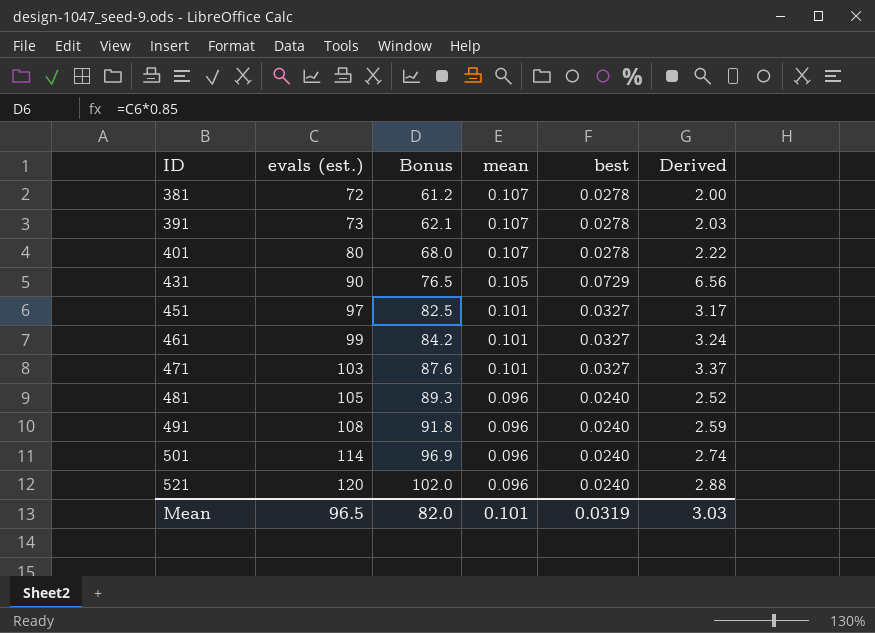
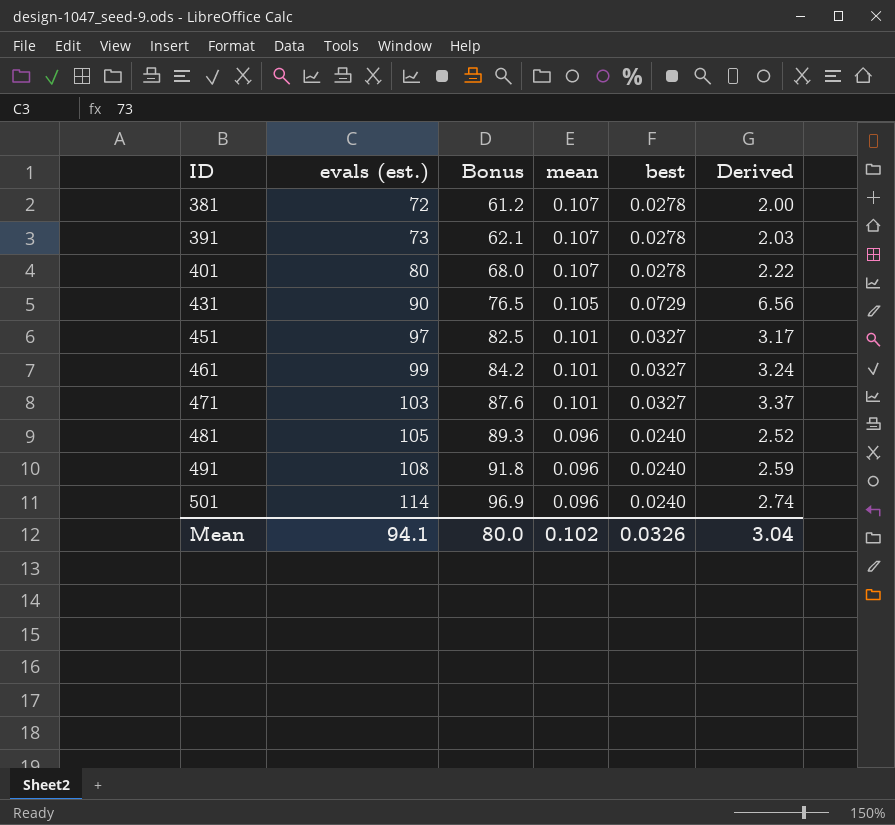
row 521: 120 | 102.0 | 0.096 | 0.0240 | 2.88 -> none
Mean | evals (est.): 96.5 -> 94.1
Mean | Bonus: 82.0 -> 80.0
Mean | mean: 0.101 -> 0.102
Mean | best: 0.0319 -> 0.0326
Mean | Derived: 3.03 -> 3.04

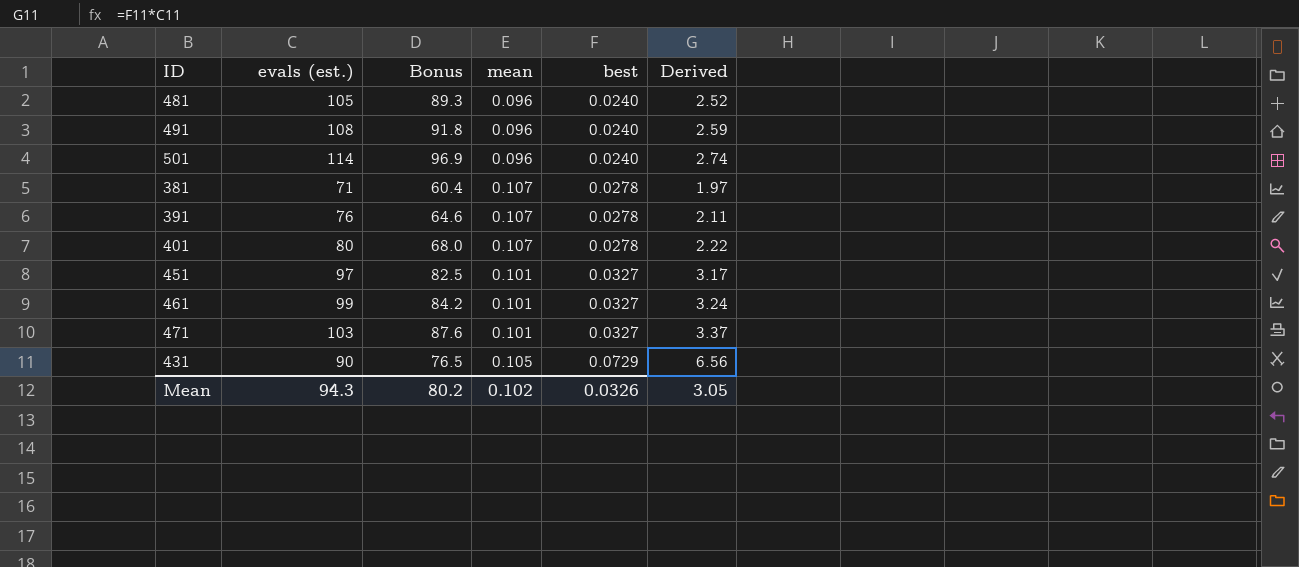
row order: ID ascending -> best ascending
381 | evals (est.): 72 -> 71
381 | Bonus: 61.2 -> 60.4
381 | Derived: 2.00 -> 1.97
391 | evals (est.): 73 -> 76
391 | Bonus: 62.1 -> 64.6
391 | Derived: 2.03 -> 2.11
Mean | evals (est.): 94.1 -> 94.3
Mean | Bonus: 80.0 -> 80.2
Mean | Derived: 3.04 -> 3.05

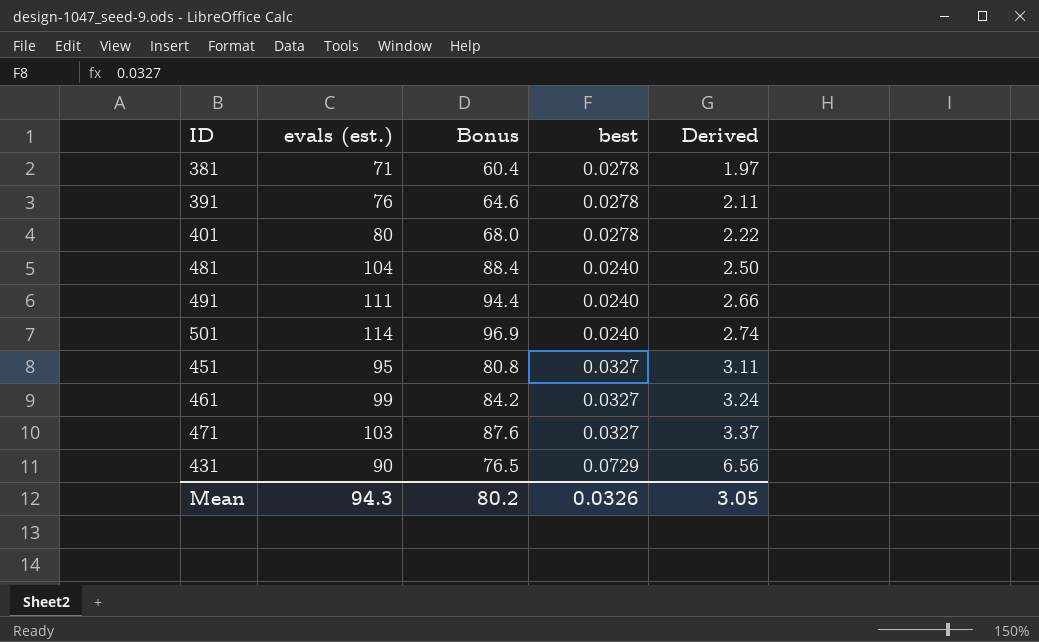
row order: best ascending -> Derived ascending
column mean | position: 4 -> none
481 | evals (est.): 105 -> 104
481 | Bonus: 89.3 -> 88.4
481 | Derived: 2.52 -> 2.50
491 | evals (est.): 108 -> 111
491 | Bonus: 91.8 -> 94.4
491 | Derived: 2.59 -> 2.66
451 | evals (est.): 97 -> 95
451 | Bonus: 82.5 -> 80.8
451 | Derived: 3.17 -> 3.11

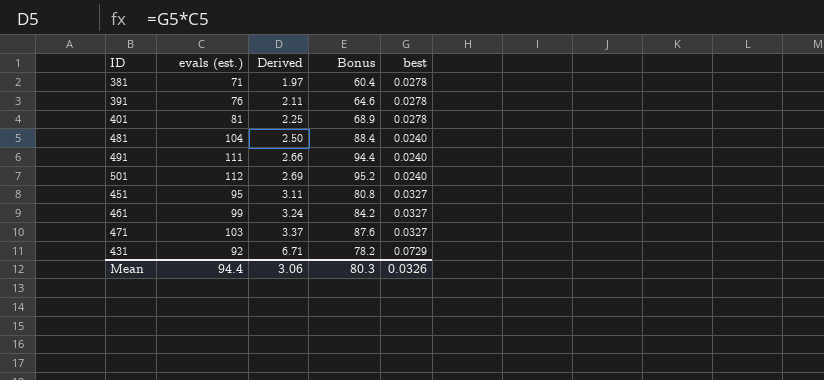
column Derived | position: 5 -> 3
401 | evals (est.): 80 -> 81
401 | Derived: 2.22 -> 2.25
401 | Bonus: 68.0 -> 68.9
501 | evals (est.): 114 -> 112
501 | Derived: 2.74 -> 2.69
501 | Bonus: 96.9 -> 95.2
431 | evals (est.): 90 -> 92
431 | Derived: 6.56 -> 6.71
431 | Bonus: 76.5 -> 78.2
Mean | evals (est.): 94.3 -> 94.4
Mean | Derived: 3.05 -> 3.06
Mean | Bonus: 80.2 -> 80.3

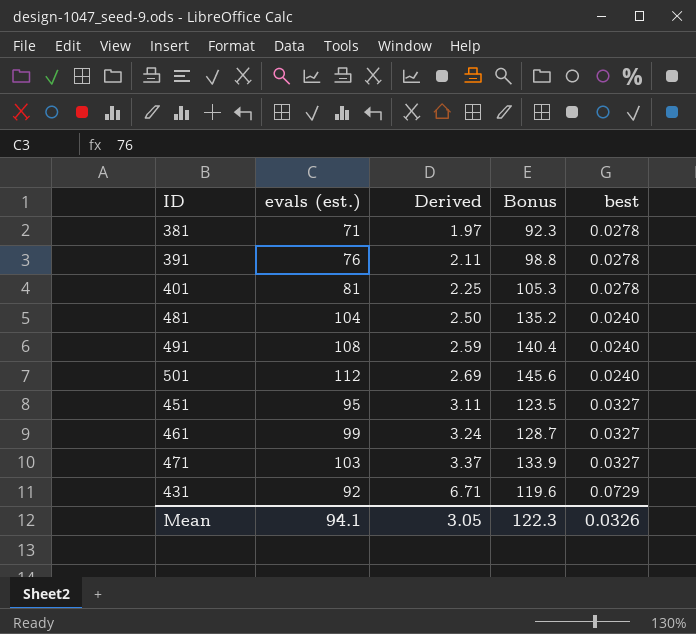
column Bonus | formula: [evals (est.)] * 0.85 -> [evals (est.)] * 1.3
491 | evals (est.): 111 -> 108
491 | Derived: 2.66 -> 2.59
Mean | evals (est.): 94.4 -> 94.1
Mean | Derived: 3.06 -> 3.05
Mean | Bonus: 80.3 -> 122.3

